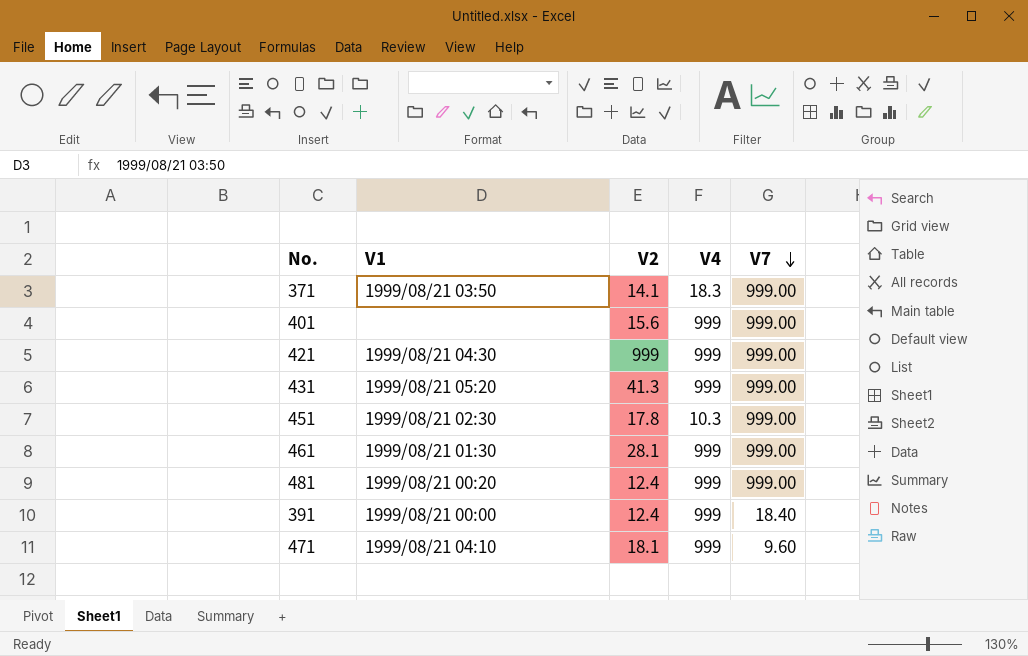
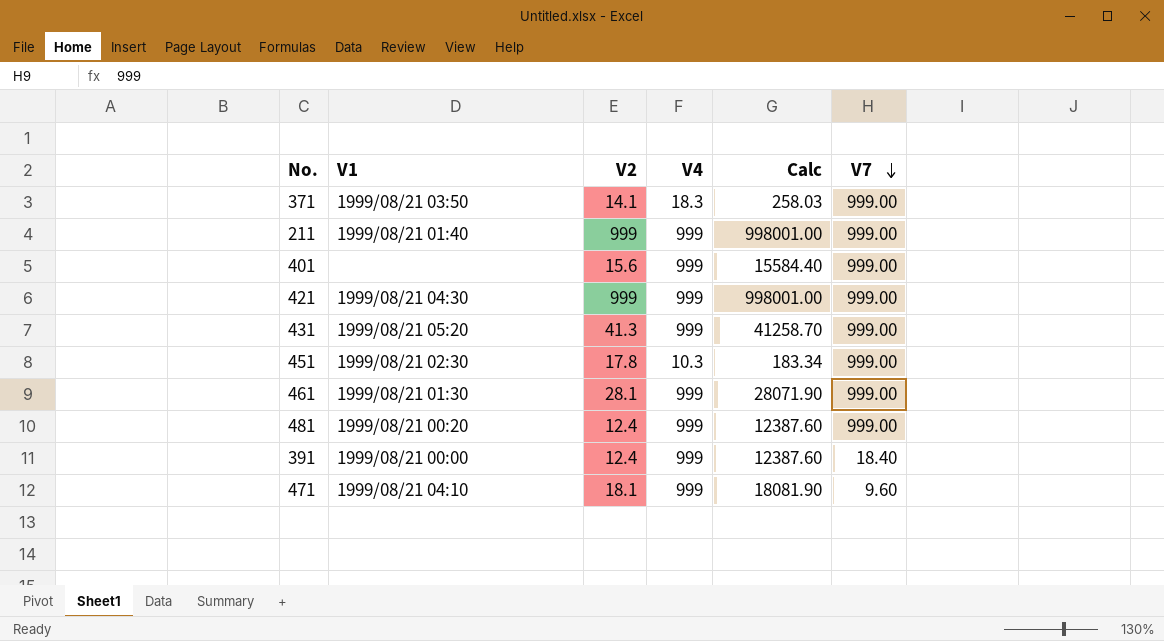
column Calc | formula: none -> [V2] * [V4]
row 211: none -> 1999/08/21 01:40 | 999 | 999 | 998001.00 | 999.00

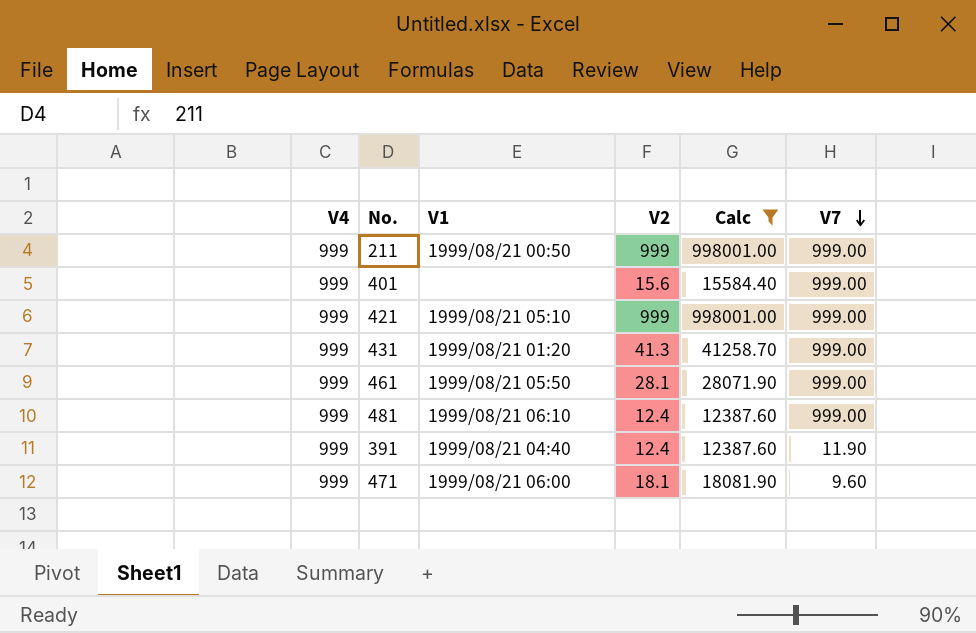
filter: none -> Calc >= 12387.60
column V4 | position: 4 -> 1
211 | V1: 1999/08/21 01:40 -> 1999/08/21 00:50
421 | V1: 1999/08/21 04:30 -> 1999/08/21 05:10
431 | V1: 1999/08/21 05:20 -> 1999/08/21 01:20
461 | V1: 1999/08/21 01:30 -> 1999/08/21 05:50
481 | V1: 1999/08/21 00:20 -> 1999/08/21 06:10
391 | V1: 1999/08/21 00:00 -> 1999/08/21 04:40
391 | V7: 18.40 -> 11.90
471 | V1: 1999/08/21 04:10 -> 1999/08/21 06:00

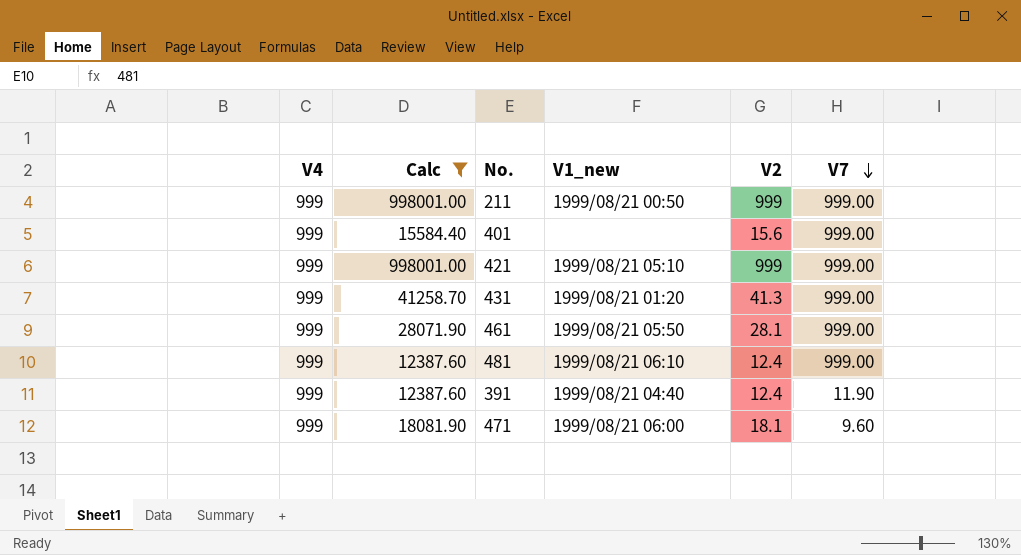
column Calc | position: 5 -> 2
column name: V1 -> V1_new

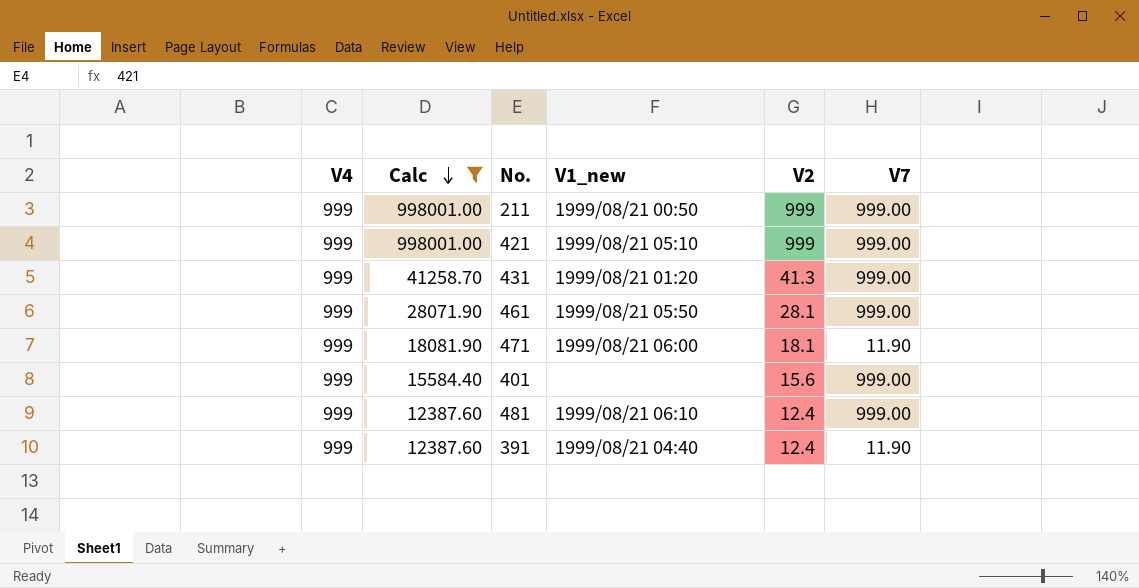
row order: V7 descending -> Calc descending
471 | V7: 9.60 -> 11.90

